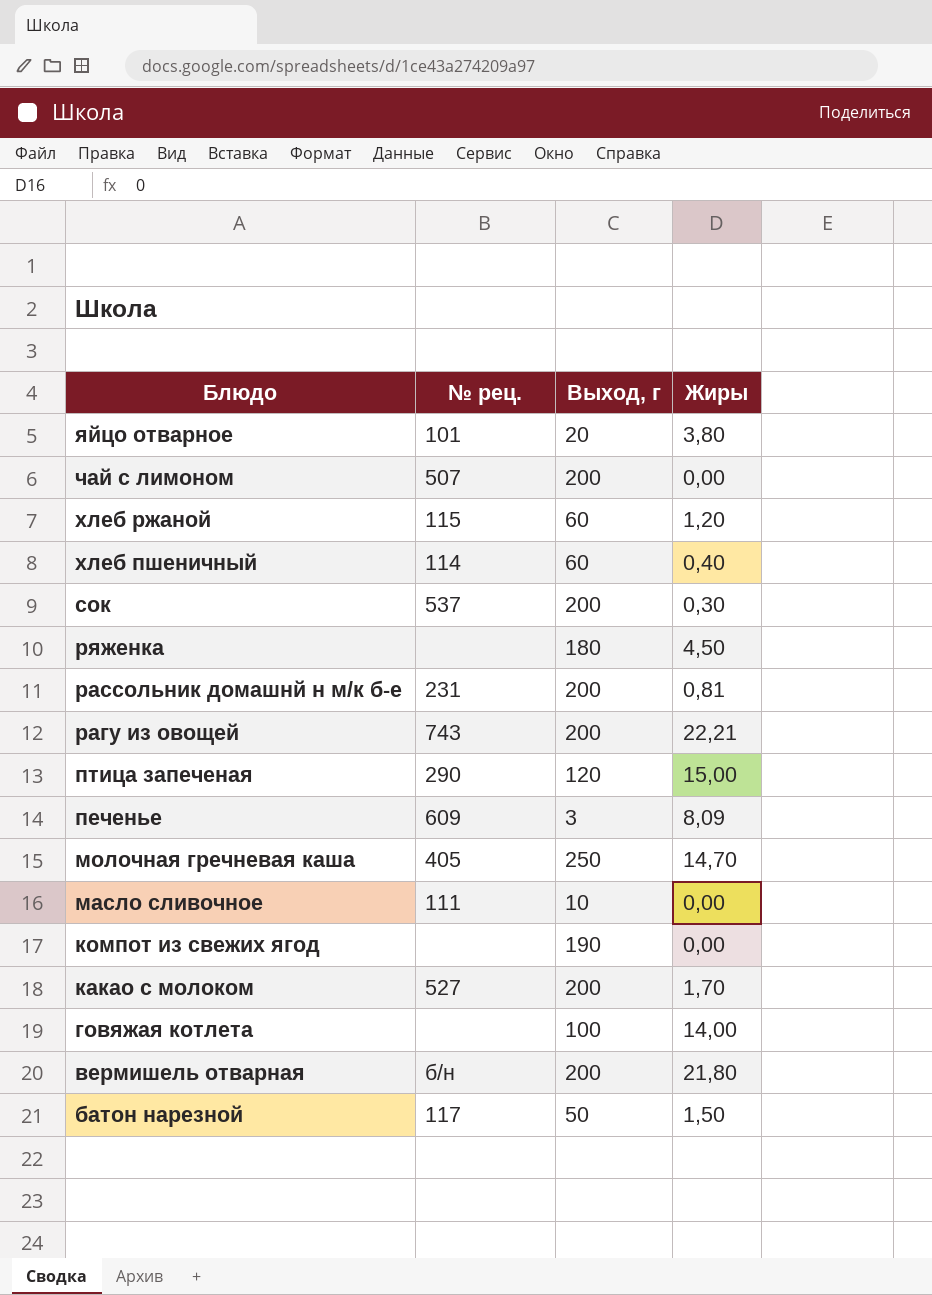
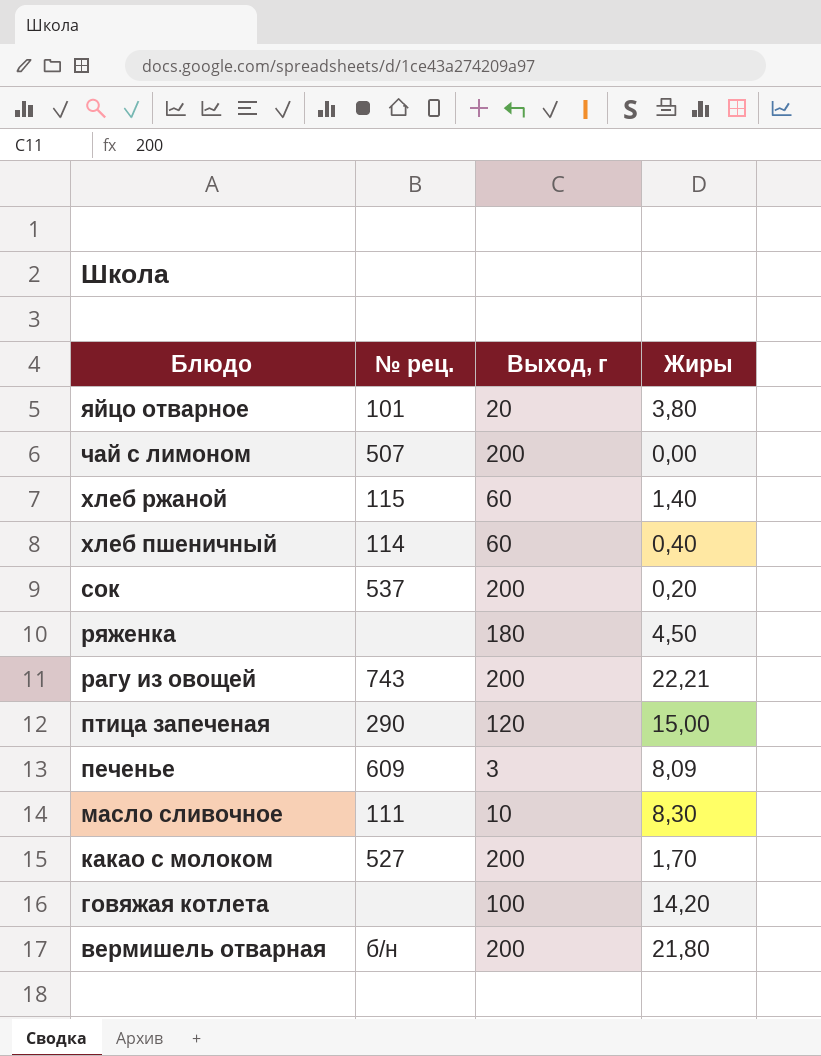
row рассольник домашнй н м/к б-е: 231 | 200 | 0,81 -> none
row молочная гречневая каша: 405 | 250 | 14,70 -> none
row компот из свежих ягод: none | 190 | 0,00 -> none
row батон нарезной: 117 | 50 | 1,50 -> none
хлеб ржаной | Жиры: 1,20 -> 1,40
сок | Жиры: 0,30 -> 0,20
масло сливочное | Жиры: 0,00 -> 8,30
говяжая котлета | Жиры: 14,00 -> 14,20

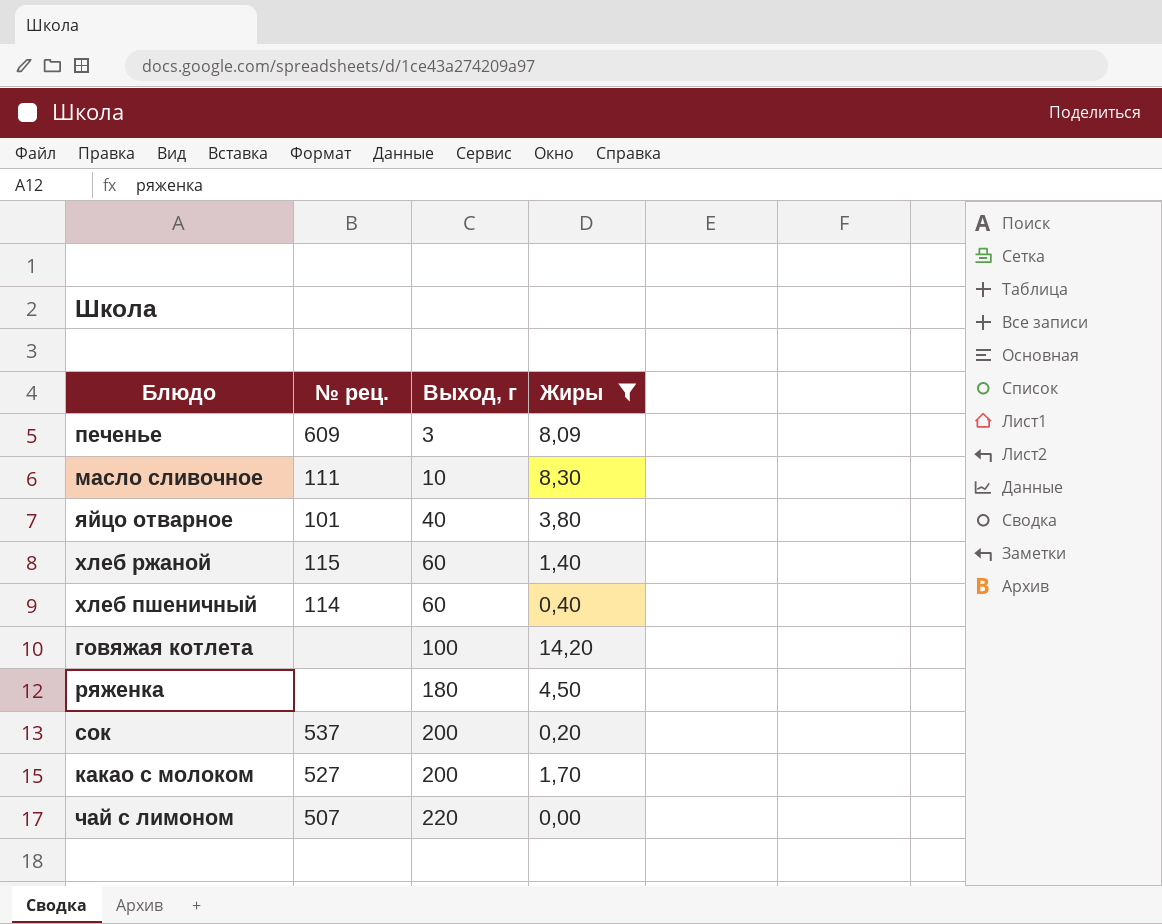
filter: none -> Жиры <= 14,20
row order: Блюдо descending -> Выход, г ascending
яйцо отварное | Выход, г: 20 -> 40
чай с лимоном | Выход, г: 200 -> 220

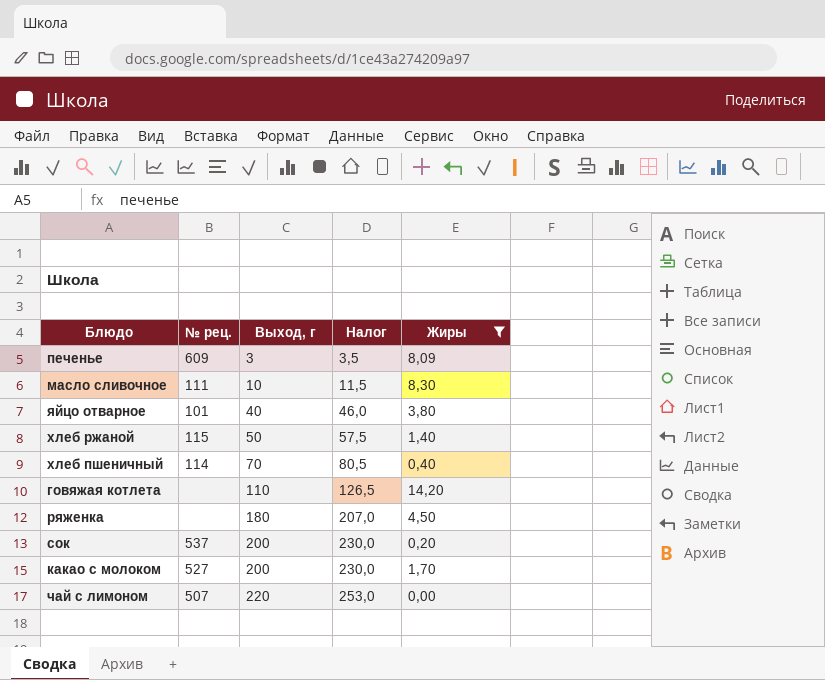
column Налог | formula: none -> [Выход, г] * 1,15
хлеб ржаной | Выход, г: 60 -> 50
хлеб пшеничный | Выход, г: 60 -> 70
говяжая котлета | Выход, г: 100 -> 110

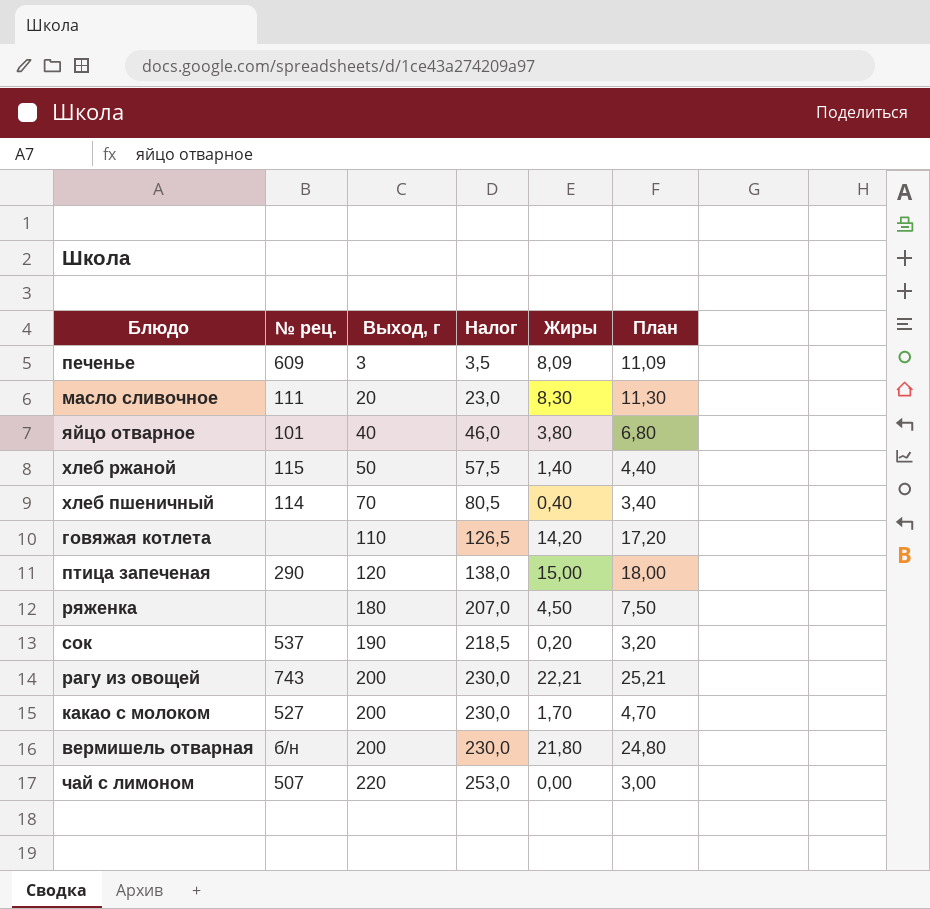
filter: Жиры <= 14,20 -> none
column План | formula: none -> [Жиры] + 3
масло сливочное | Выход, г: 10 -> 20
масло сливочное | Налог: 11,5 -> 23,0
сок | Выход, г: 200 -> 190
сок | Налог: 230,0 -> 218,5

